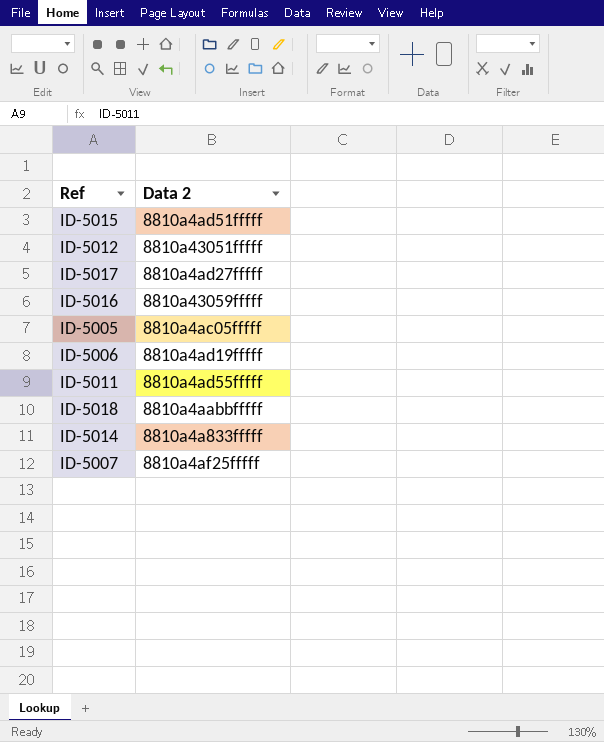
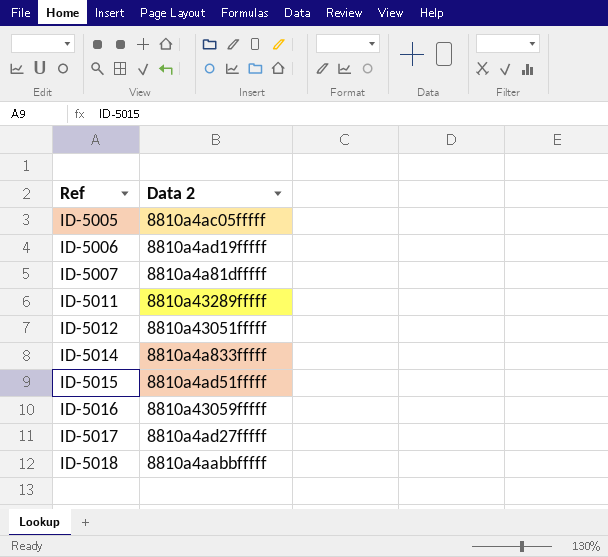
row order: none -> Ref ascending
ID-5007 | Data 2: 8810a4af25fffff -> 8810a4a81dfffff
ID-5011 | Data 2: 8810a4ad55fffff -> 8810a43289fffff

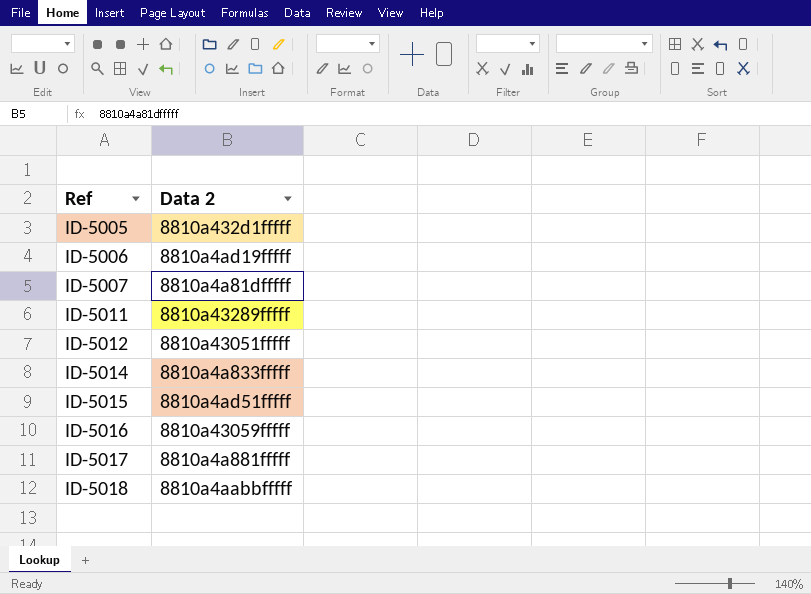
ID-5005 | Data 2: 8810a4ac05fffff -> 8810a432d1fffff
ID-5017 | Data 2: 8810a4ad27fffff -> 8810a4a881fffff

